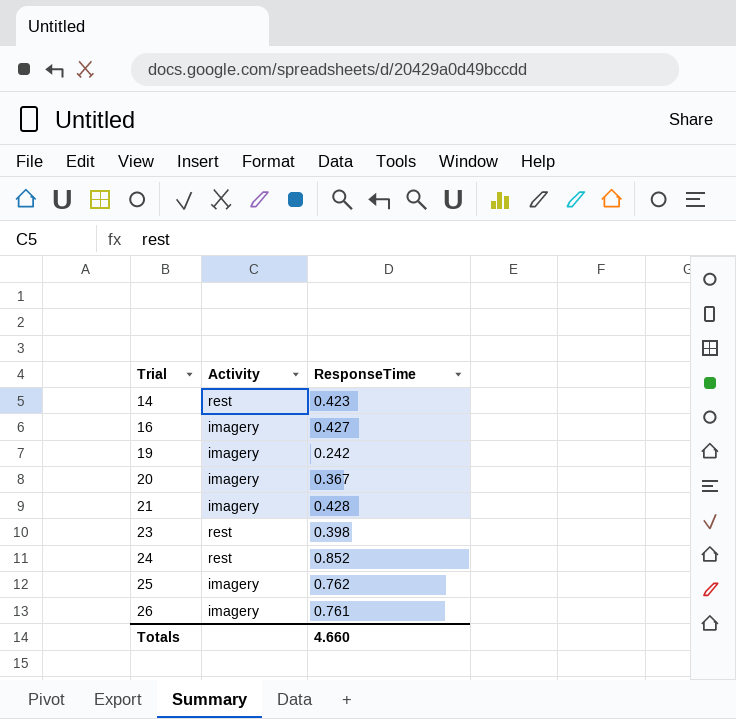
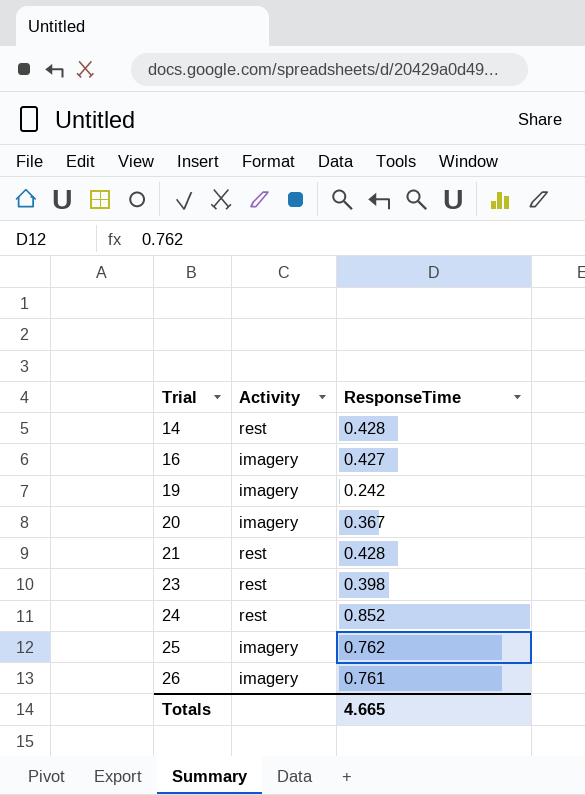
14 | ResponseTime: 0.423 -> 0.428
21 | Activity: imagery -> rest
Totals | ResponseTime: 4.660 -> 4.665

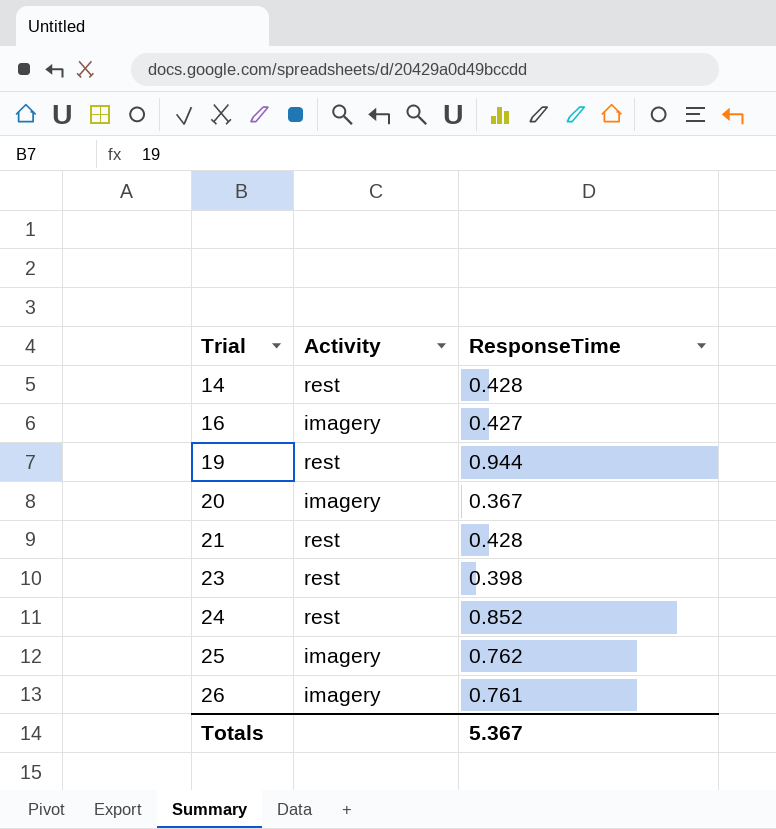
19 | Activity: imagery -> rest
19 | ResponseTime: 0.242 -> 0.944
Totals | ResponseTime: 4.665 -> 5.367

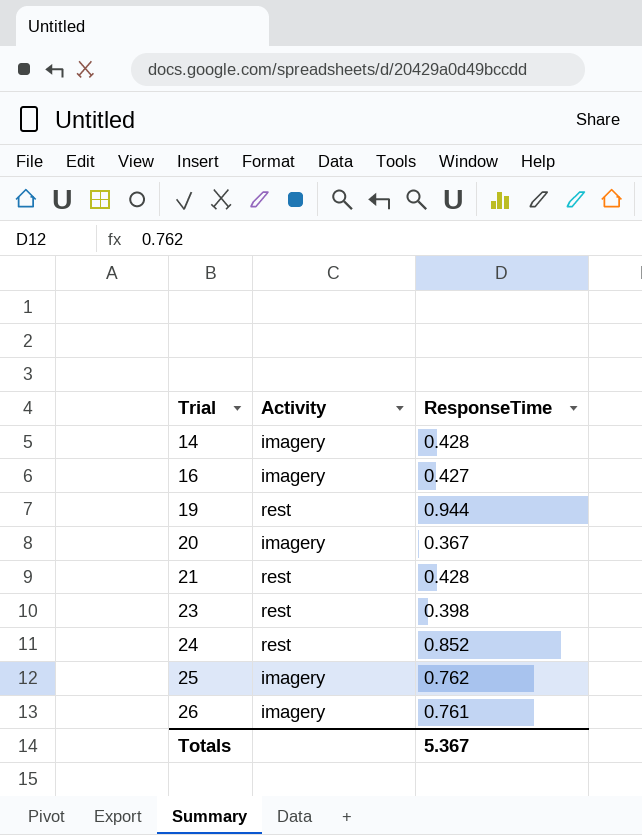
14 | Activity: rest -> imagery

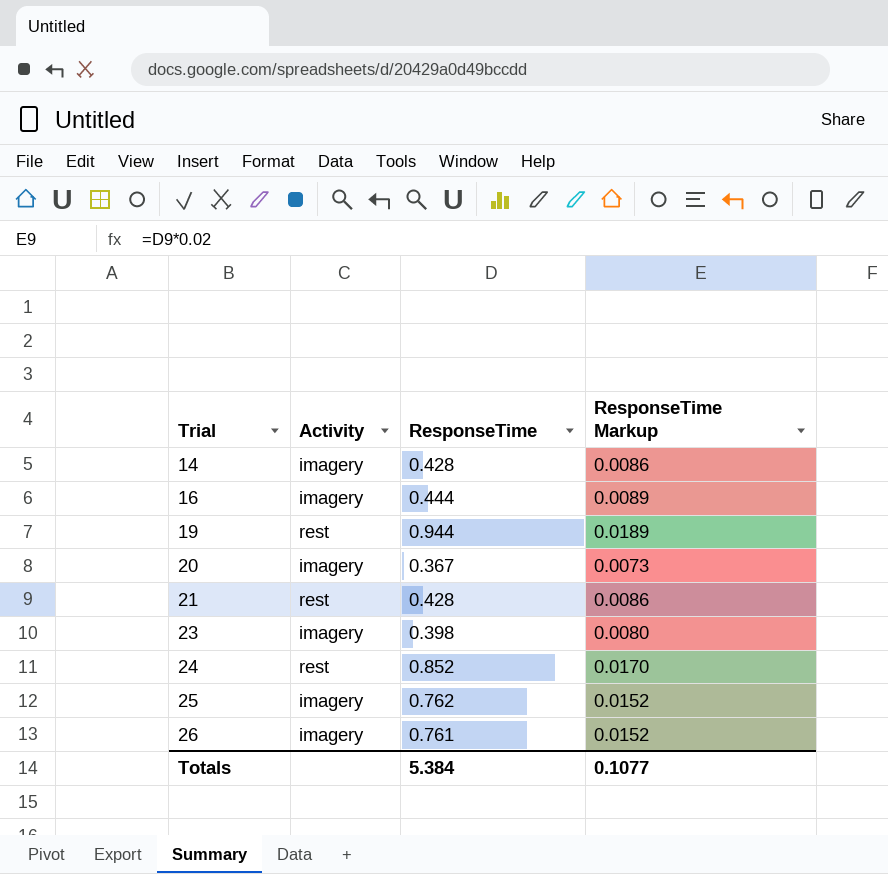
column ResponseTime Markup | formula: none -> [ResponseTime] * 0.02
16 | ResponseTime: 0.427 -> 0.444
23 | Activity: rest -> imagery
Totals | ResponseTime: 5.367 -> 5.384

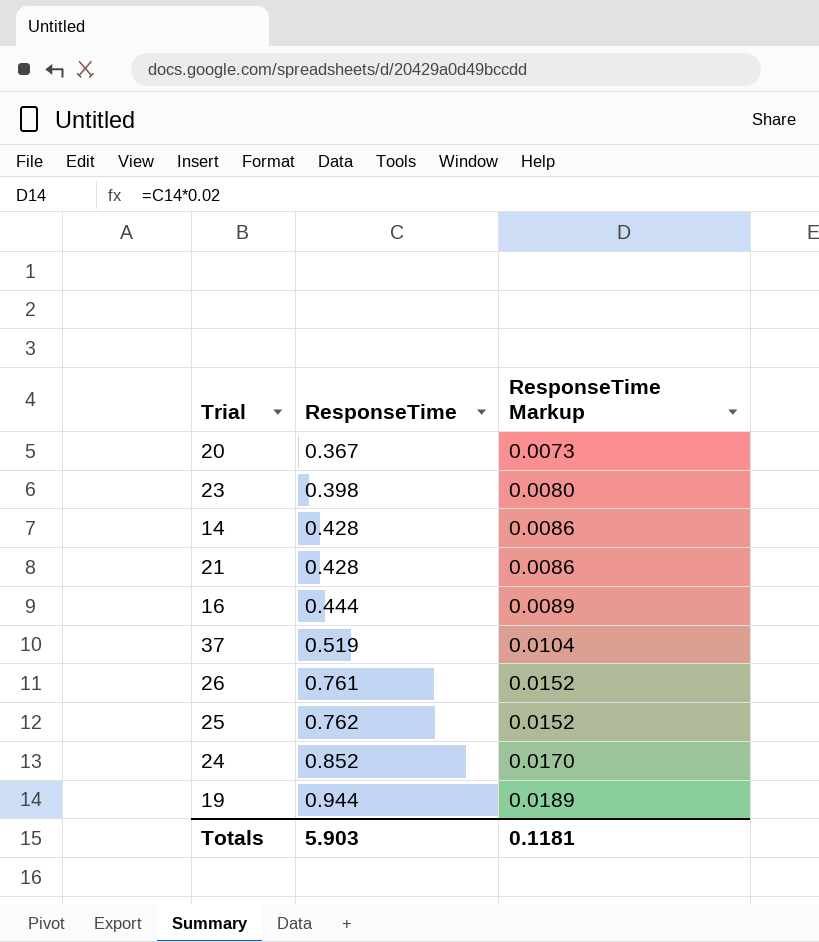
row order: Trial ascending -> ResponseTime ascending
column Activity | position: 2 -> none
row 37: none -> 0.519 | 0.0104
Totals | ResponseTime: 5.384 -> 5.903
Totals | ResponseTime Markup: 0.1077 -> 0.1181

